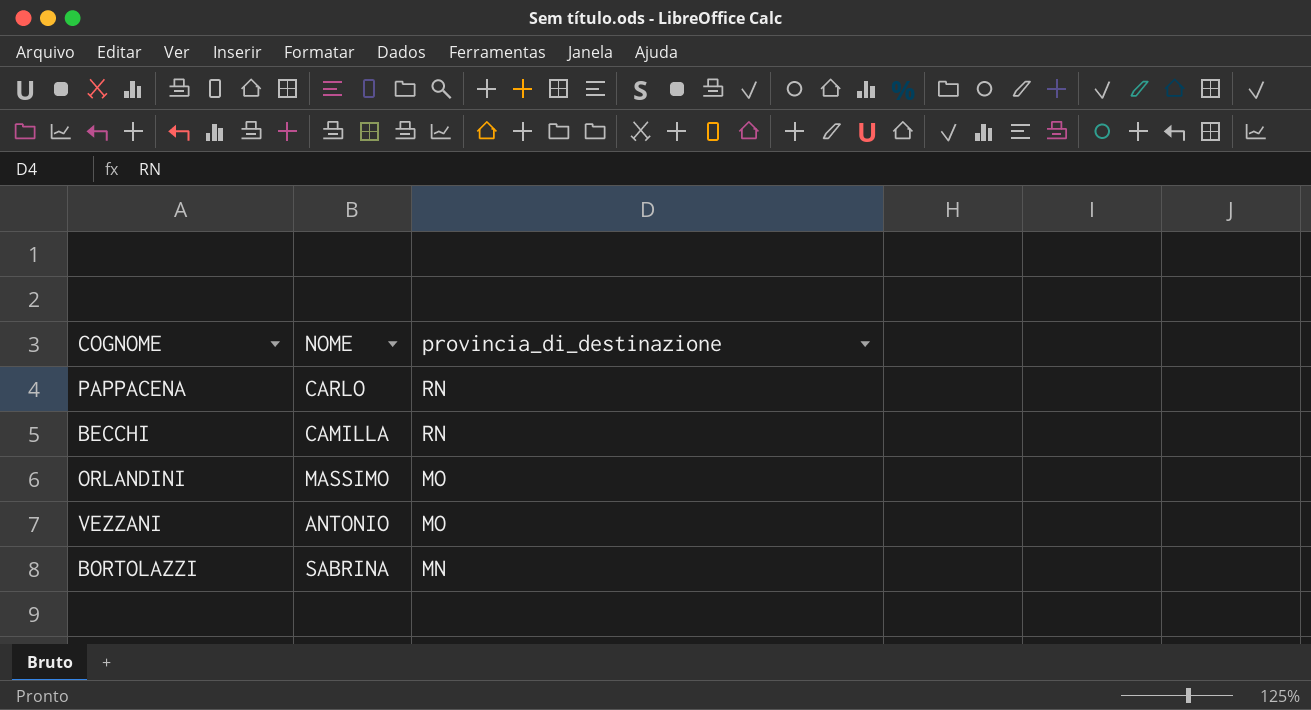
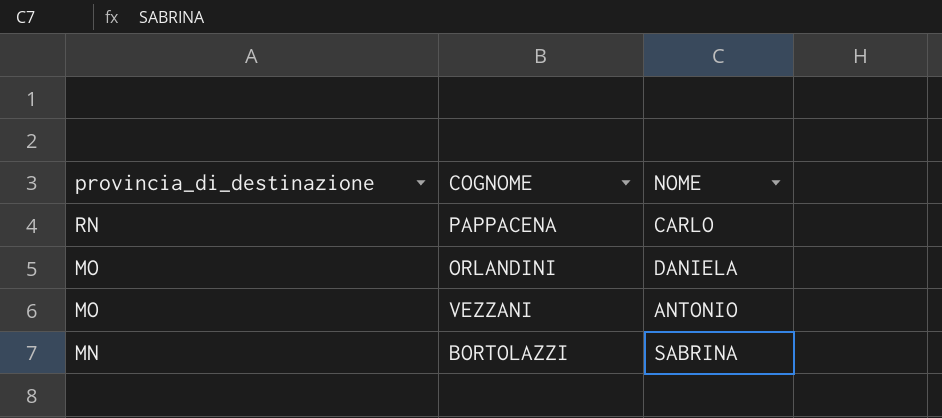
column provincia_di_destinazione | position: 3 -> 1
row BECCHI: CAMILLA | RN -> none
ORLANDINI | NOME: MASSIMO -> DANIELA

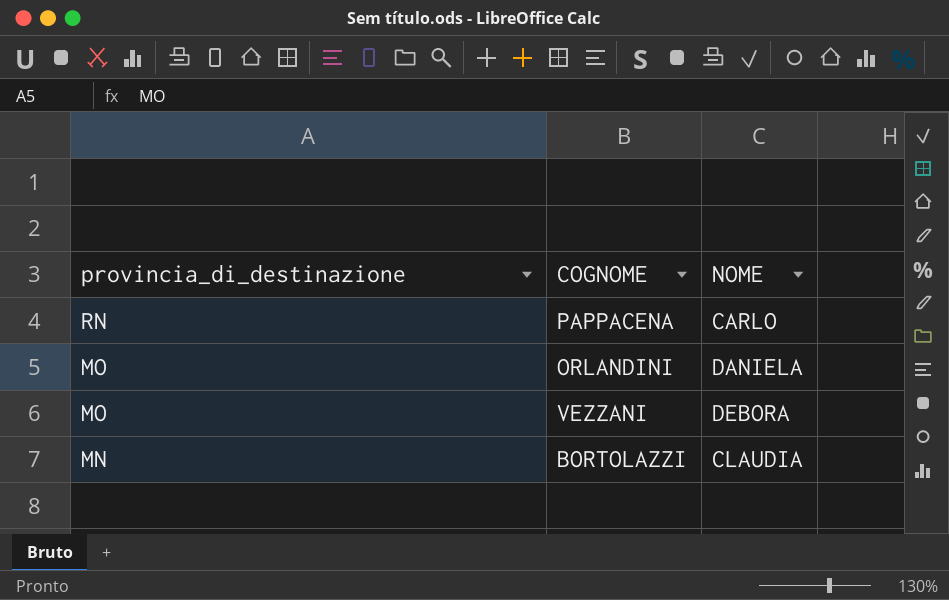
VEZZANI | NOME: ANTONIO -> DEBORA
BORTOLAZZI | NOME: SABRINA -> CLAUDIA

